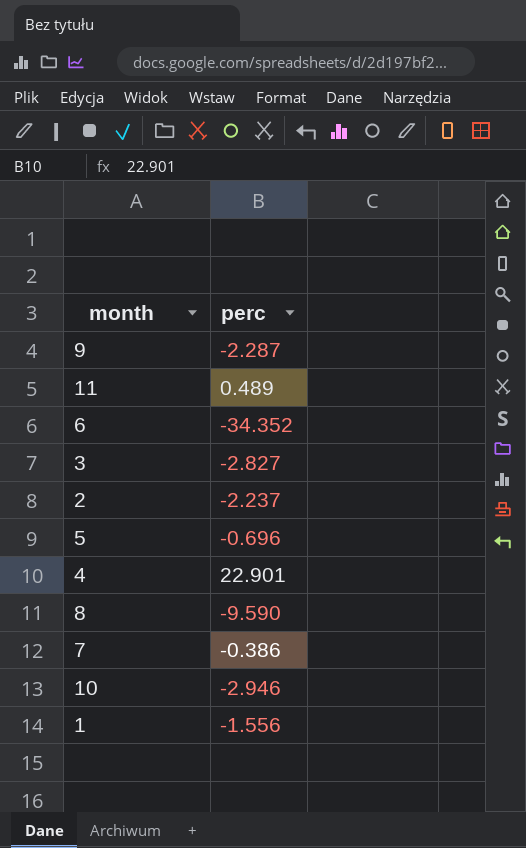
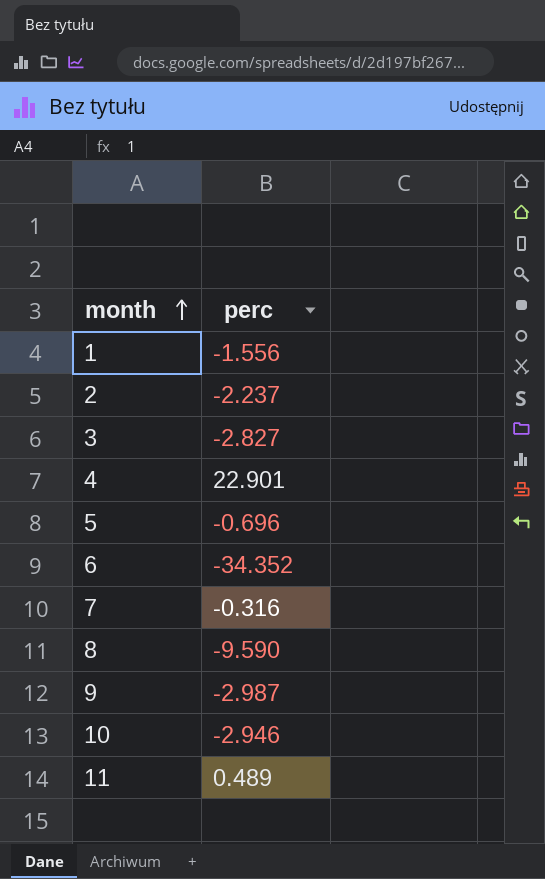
row order: none -> month ascending
7 | perc: -0.386 -> -0.316
9 | perc: -2.287 -> -2.987

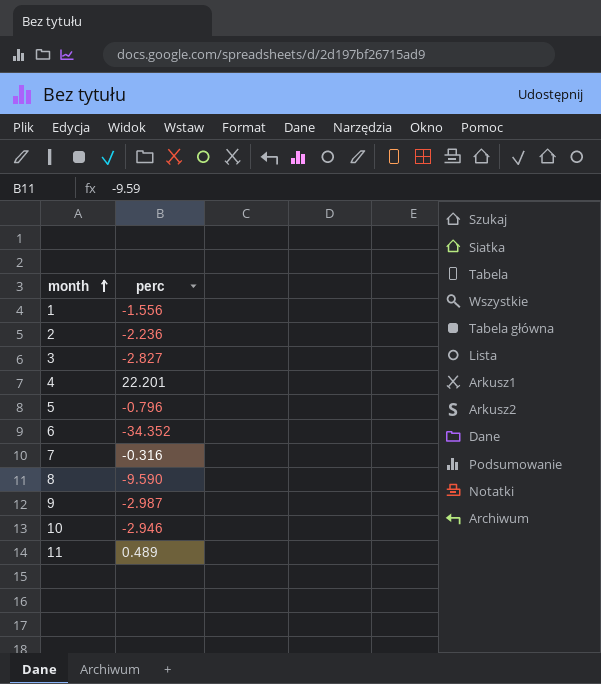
2 | perc: -2.237 -> -2.236
4 | perc: 22.901 -> 22.201
5 | perc: -0.696 -> -0.796

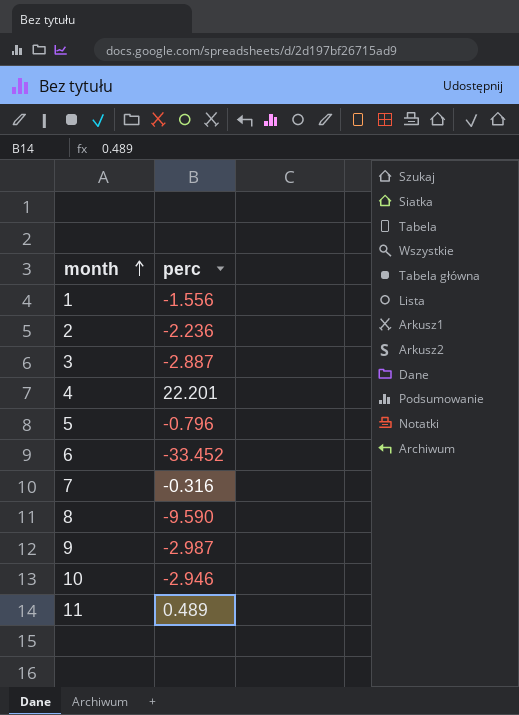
3 | perc: -2.827 -> -2.887
6 | perc: -34.352 -> -33.452

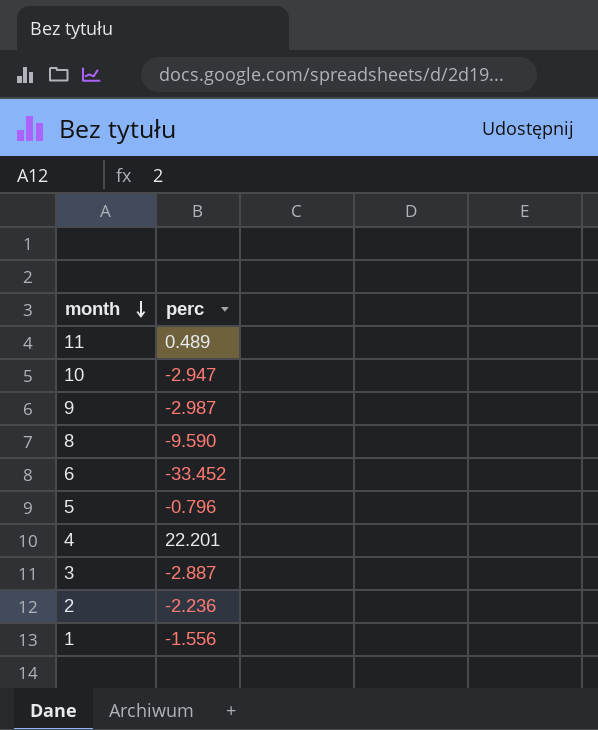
row order: month ascending -> month descending
row 7: -0.316 -> none
10 | perc: -2.946 -> -2.947

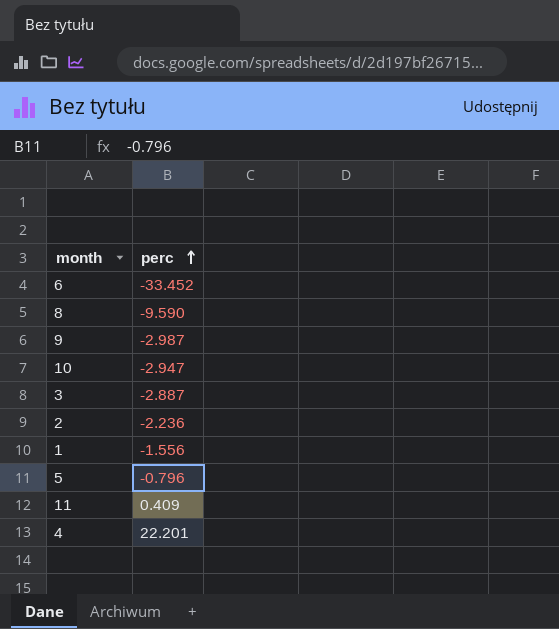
row order: month descending -> perc ascending
11 | perc: 0.489 -> 0.409

